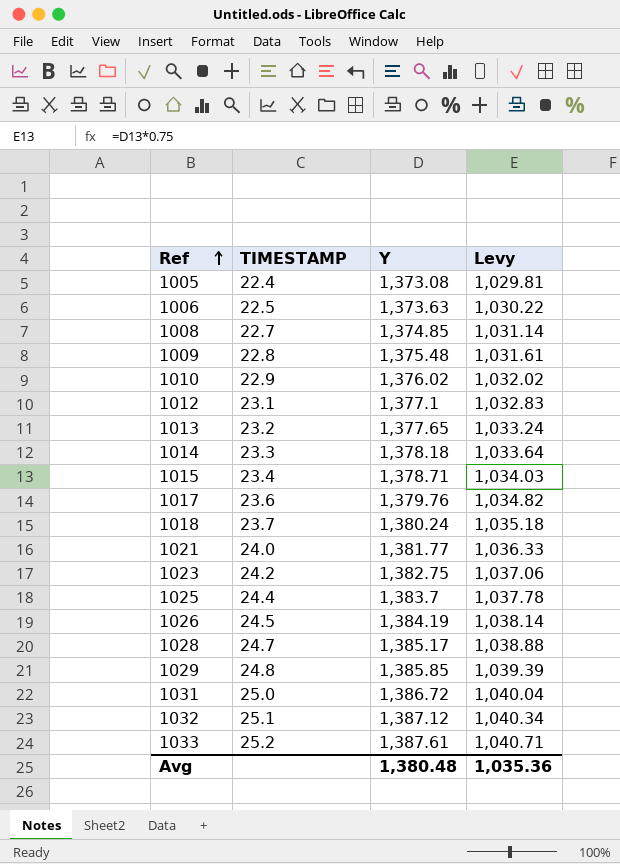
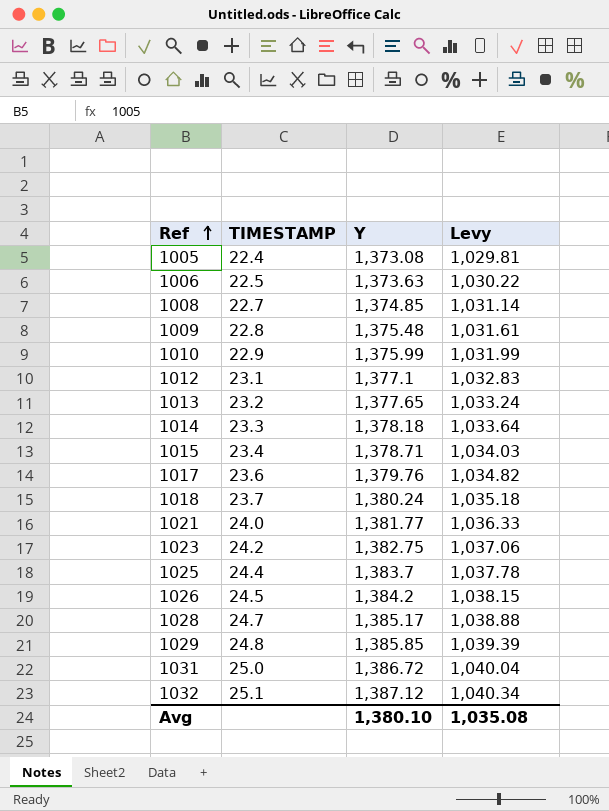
row 1033: 25.2 | 1,387.61 | 1,040.71 -> none
1010 | Y: 1,376.02 -> 1,375.99
1010 | Levy: 1,032.02 -> 1,031.99
1026 | Y: 1,384.19 -> 1,384.2
1026 | Levy: 1,038.14 -> 1,038.15
Avg | Y: 1,380.48 -> 1,380.10
Avg | Levy: 1,035.36 -> 1,035.08

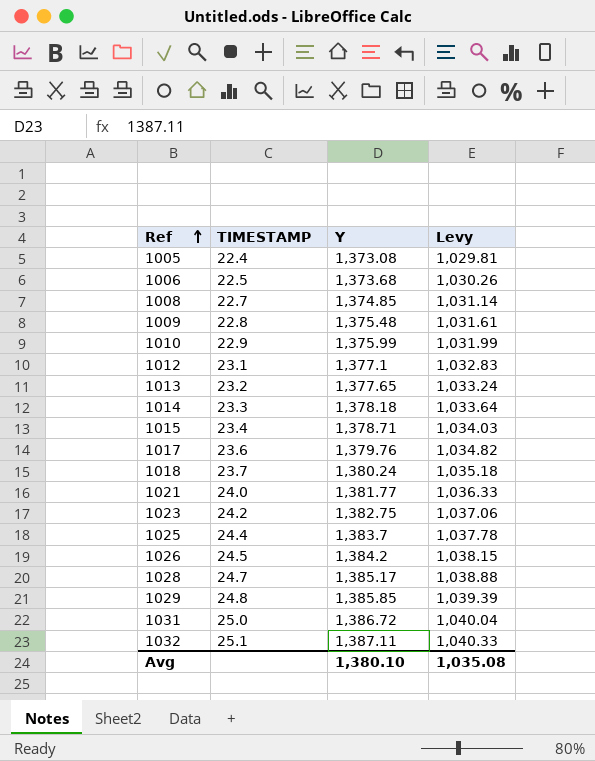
1006 | Y: 1,373.63 -> 1,373.68
1006 | Levy: 1,030.22 -> 1,030.26
1032 | Y: 1,387.12 -> 1,387.11
1032 | Levy: 1,040.34 -> 1,040.33

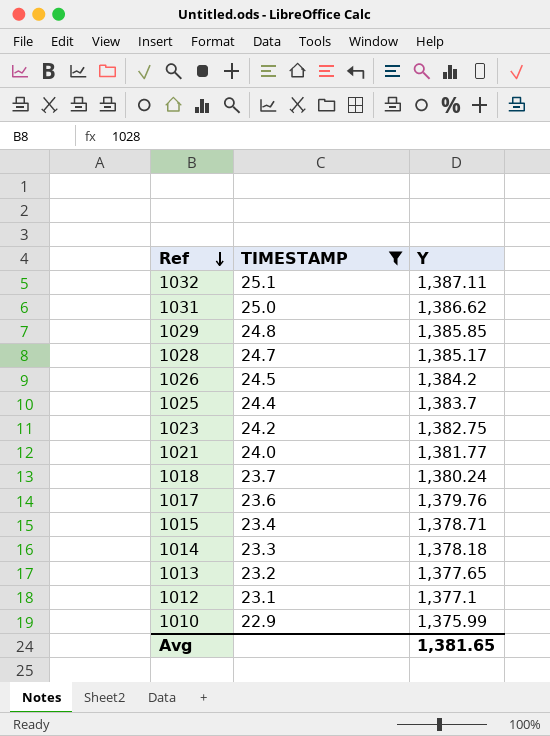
filter: none -> TIMESTAMP >= 22.9
row order: Ref ascending -> Ref descending
column Levy | formula: [Y] * 0.75 -> none
1031 | Y: 1,386.72 -> 1,386.62
Avg | Y: 1,380.10 -> 1,381.65

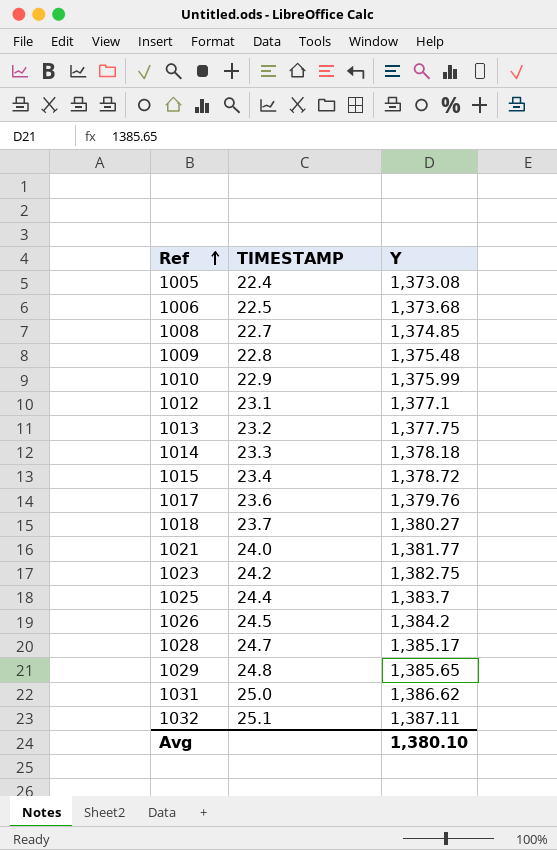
filter: TIMESTAMP >= 22.9 -> none
row order: Ref descending -> Ref ascending
1013 | Y: 1,377.65 -> 1,377.75
1015 | Y: 1,378.71 -> 1,378.72
1018 | Y: 1,380.24 -> 1,380.27
1029 | Y: 1,385.85 -> 1,385.65
Avg | Y: 1,381.65 -> 1,380.10

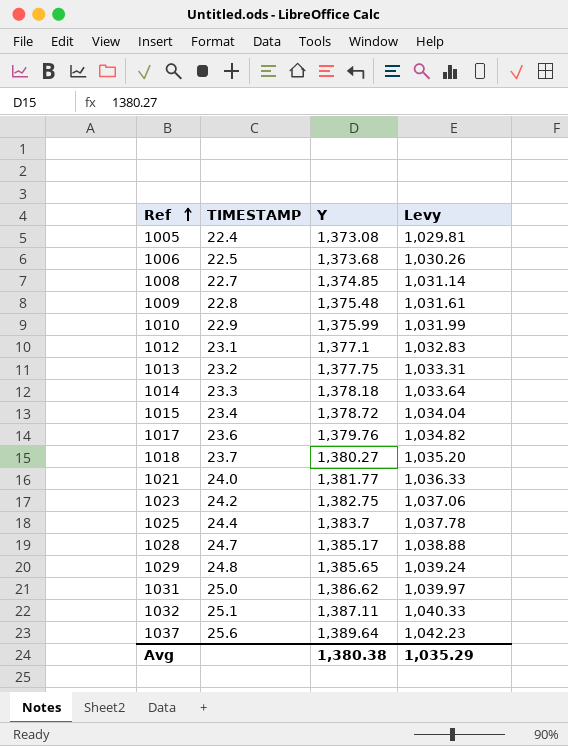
column Levy | formula: none -> [Y] * 0.75
row 1026: 24.5 | 1,384.2 -> none
row 1037: none -> 25.6 | 1,389.64 | 1,042.23
Avg | Y: 1,380.10 -> 1,380.38

